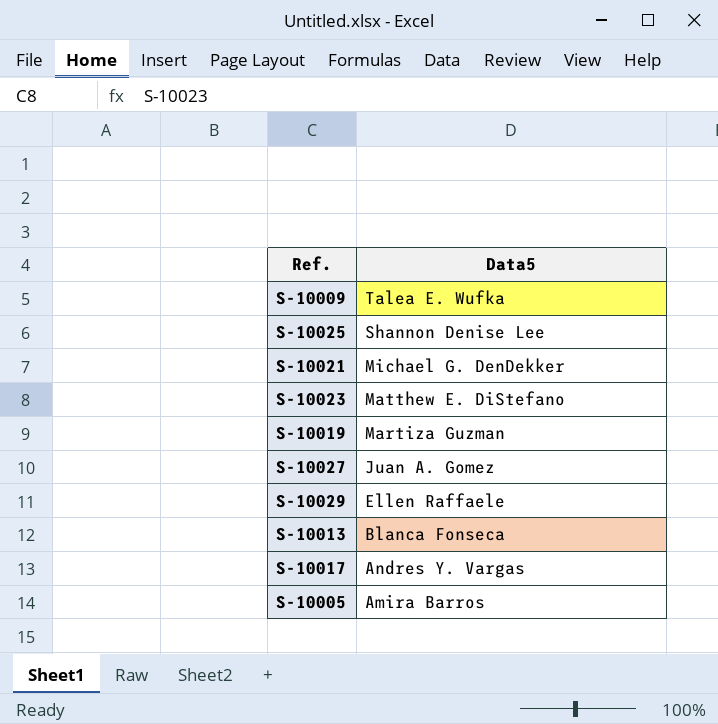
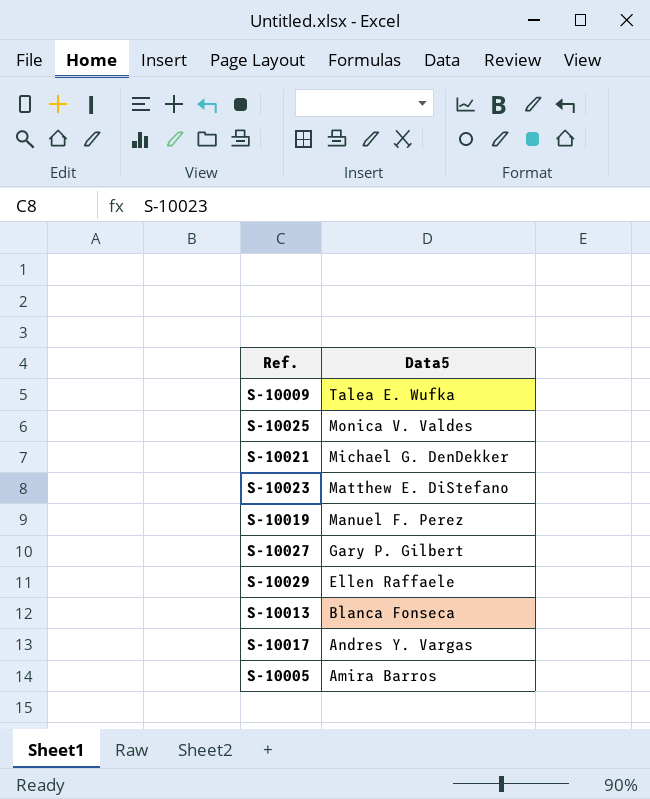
S-10025 | Data5: Shannon Denise Lee -> Monica V. Valdes
S-10019 | Data5: Martiza Guzman -> Manuel F. Perez
S-10027 | Data5: Juan A. Gomez -> Gary P. Gilbert

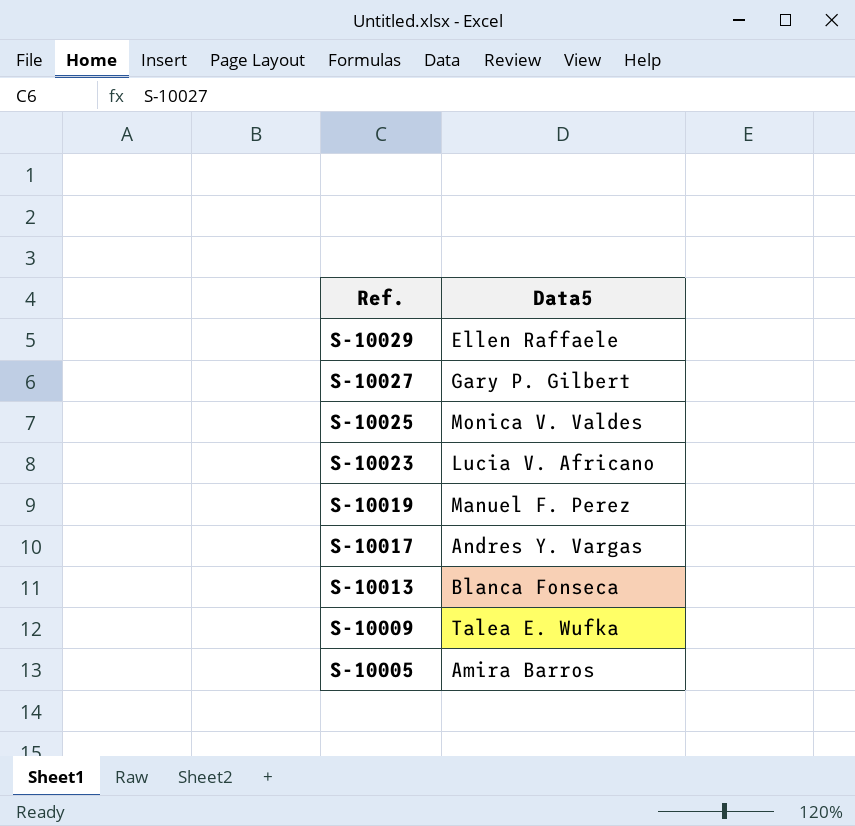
row order: Data5 descending -> Ref. descending
row S-10021: Michael G. DenDekker -> none
S-10023 | Data5: Matthew E. DiStefano -> Lucia V. Africano

